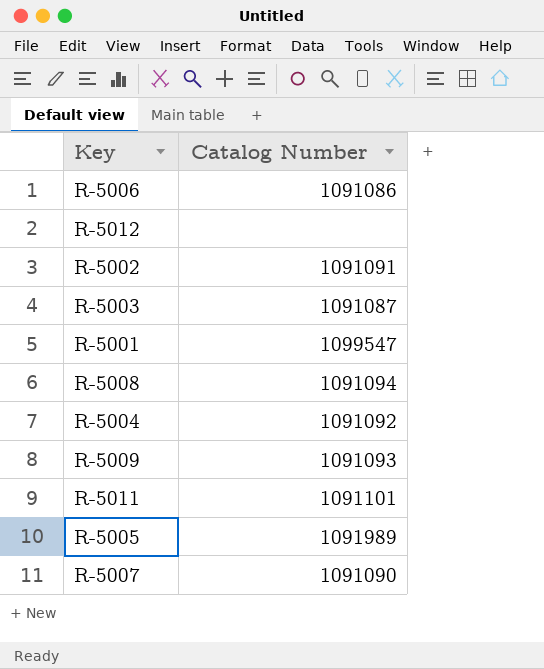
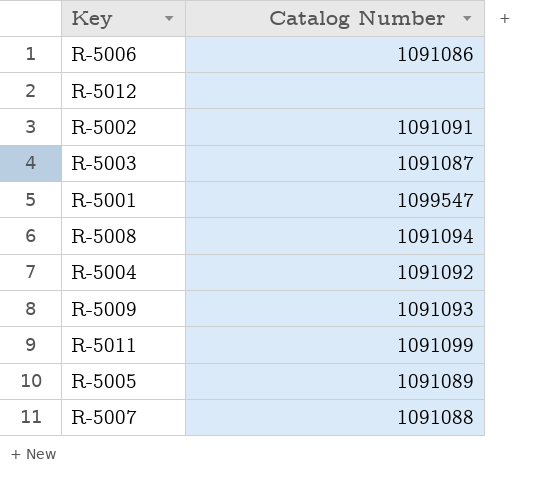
R-5011 | Catalog Number: 1091101 -> 1091099
R-5005 | Catalog Number: 1091989 -> 1091089
R-5007 | Catalog Number: 1091090 -> 1091088

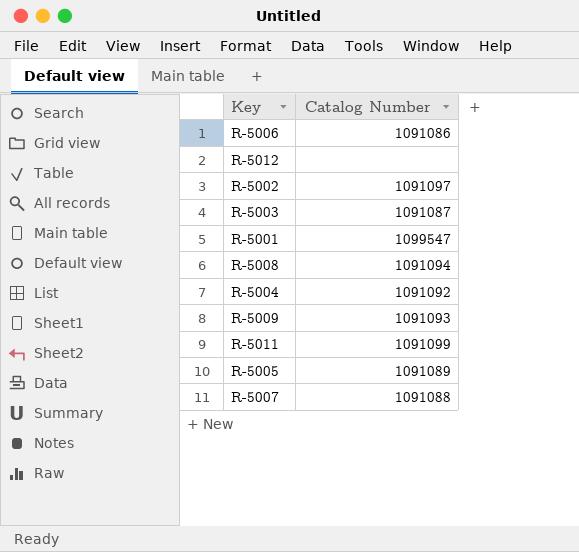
R-5002 | Catalog Number: 1091091 -> 1091097

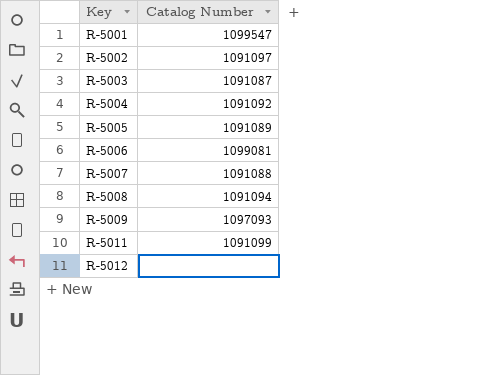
row order: none -> Key ascending
R-5006 | Catalog Number: 1091086 -> 1099081
R-5009 | Catalog Number: 1091093 -> 1097093

